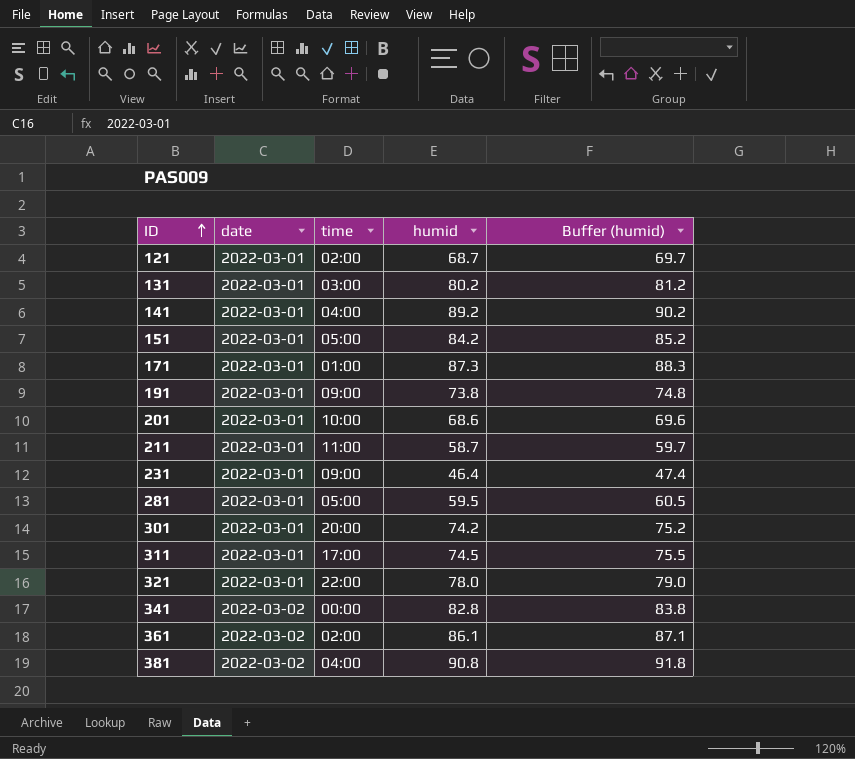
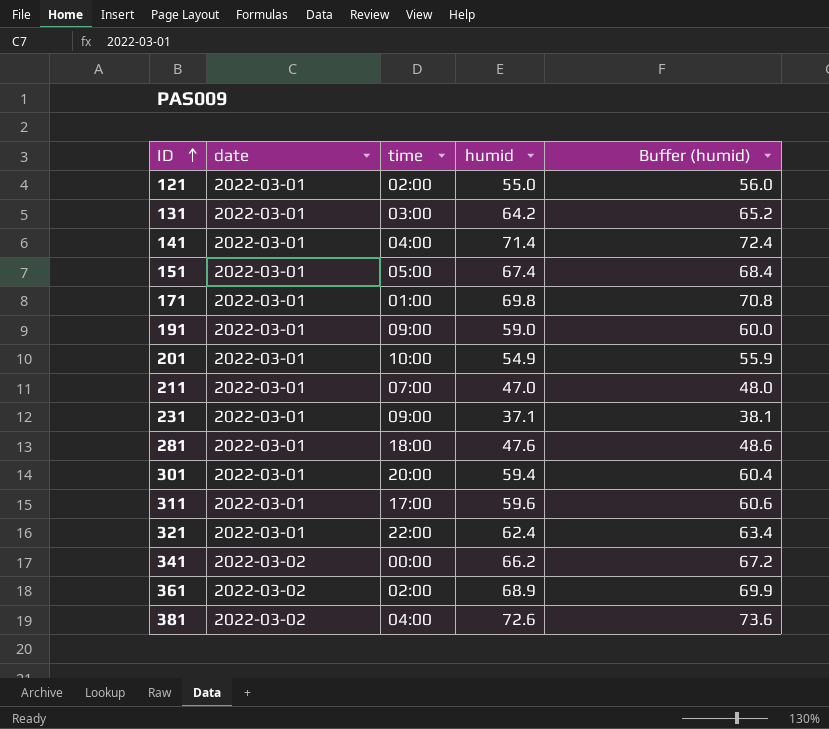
121 | humid: 68.7 -> 55.0
121 | Buffer (humid): 69.7 -> 56.0
131 | humid: 80.2 -> 64.2
131 | Buffer (humid): 81.2 -> 65.2
141 | humid: 89.2 -> 71.4
141 | Buffer (humid): 90.2 -> 72.4
151 | humid: 84.2 -> 67.4
151 | Buffer (humid): 85.2 -> 68.4
171 | humid: 87.3 -> 69.8
171 | Buffer (humid): 88.3 -> 70.8
191 | humid: 73.8 -> 59.0
191 | Buffer (humid): 74.8 -> 60.0
201 | humid: 68.6 -> 54.9
201 | Buffer (humid): 69.6 -> 55.9
211 | time: 11:00 -> 07:00
211 | humid: 58.7 -> 47.0
211 | Buffer (humid): 59.7 -> 48.0
231 | humid: 46.4 -> 37.1
231 | Buffer (humid): 47.4 -> 38.1
281 | time: 05:00 -> 18:00
281 | humid: 59.5 -> 47.6
281 | Buffer (humid): 60.5 -> 48.6
301 | humid: 74.2 -> 59.4
301 | Buffer (humid): 75.2 -> 60.4
311 | humid: 74.5 -> 59.6
311 | Buffer (humid): 75.5 -> 60.6
321 | humid: 78.0 -> 62.4
321 | Buffer (humid): 79.0 -> 63.4
341 | humid: 82.8 -> 66.2
341 | Buffer (humid): 83.8 -> 67.2
361 | humid: 86.1 -> 68.9
361 | Buffer (humid): 87.1 -> 69.9
381 | humid: 90.8 -> 72.6
381 | Buffer (humid): 91.8 -> 73.6

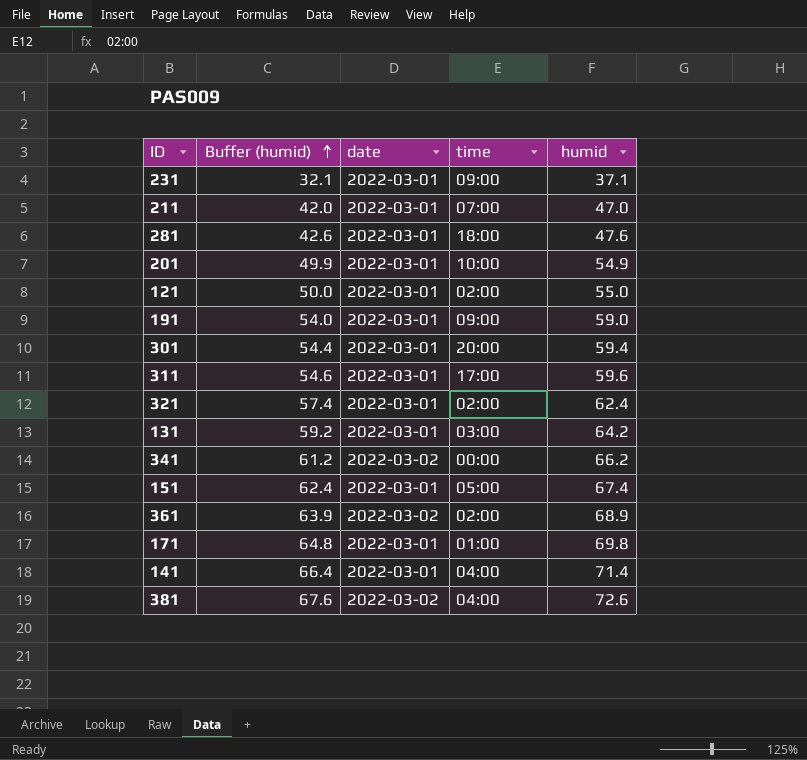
row order: ID ascending -> Buffer (humid) ascending
column Buffer (humid) | formula: [humid] + 1 -> [humid] - 5
column Buffer (humid) | position: 5 -> 2
321 | time: 22:00 -> 02:00

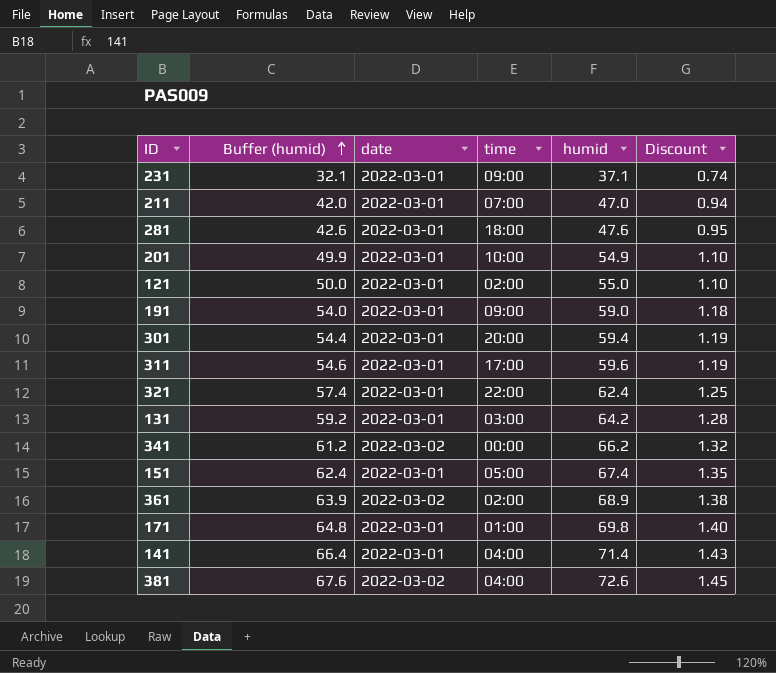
column Discount | formula: none -> [humid] * 0.02
321 | time: 02:00 -> 22:00

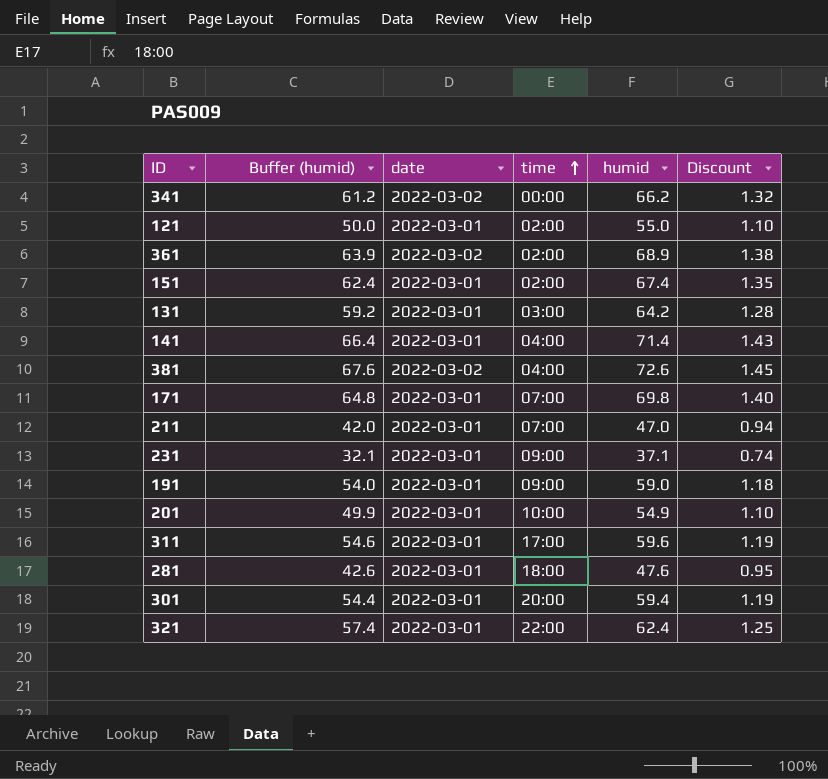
row order: Buffer (humid) ascending -> time ascending
151 | time: 05:00 -> 02:00
171 | time: 01:00 -> 07:00

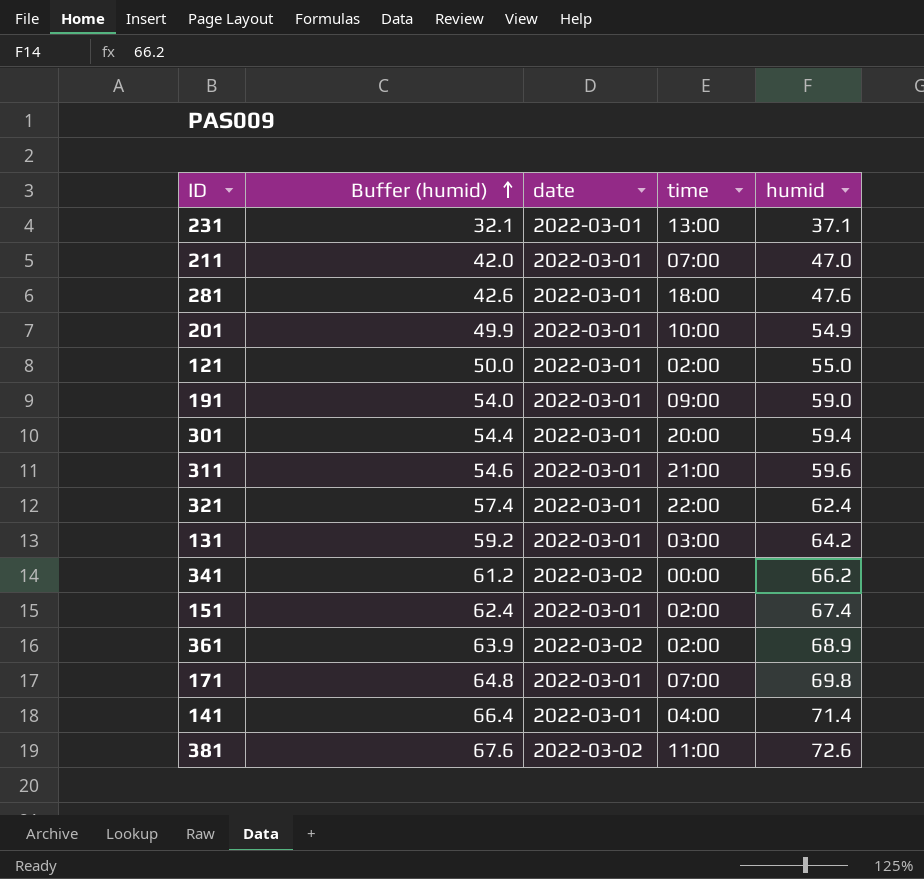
row order: time ascending -> Buffer (humid) ascending
column Discount | formula: [humid] * 0.02 -> none
231 | time: 09:00 -> 13:00
311 | time: 17:00 -> 21:00
381 | time: 04:00 -> 11:00

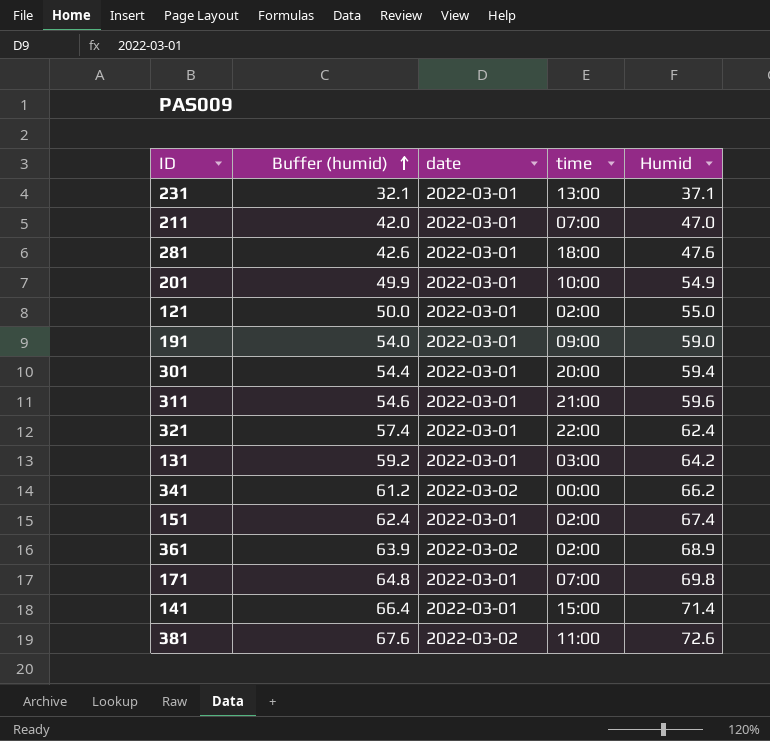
column name: humid -> Humid
141 | time: 04:00 -> 15:00

